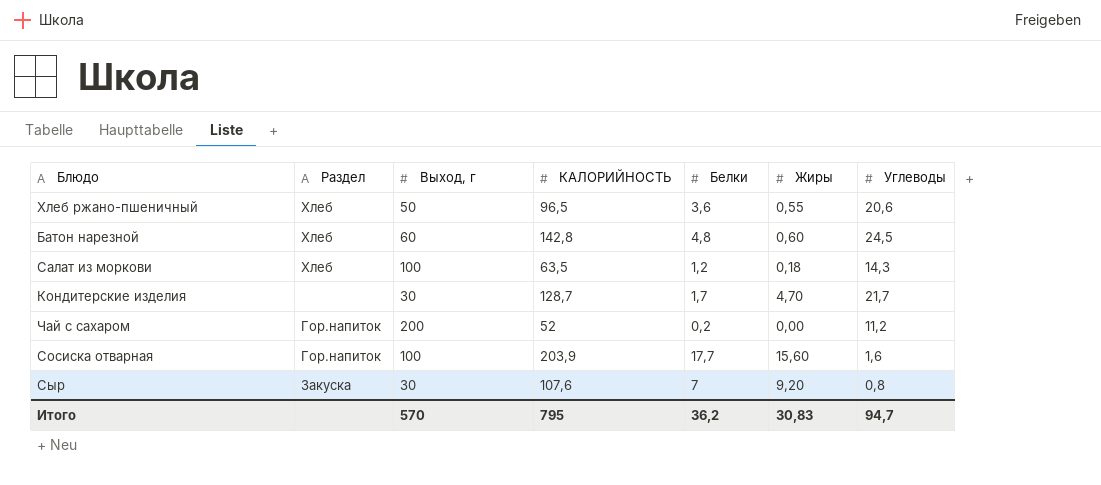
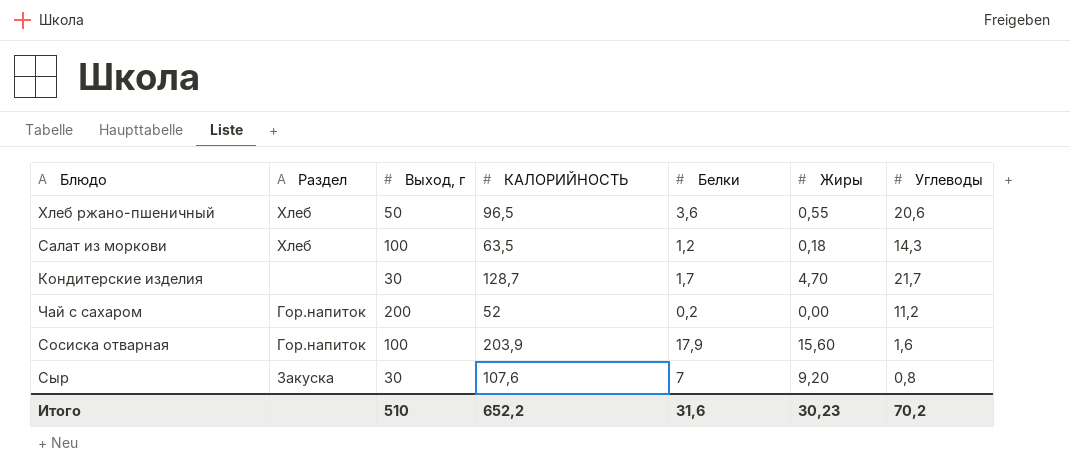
row Батон нарезной: Хлеб | 60 | 142,8 | 4,8 | 0,60 | 24,5 -> none
Сосиска отварная | Белки: 17,7 -> 17,9
Итого | Выход, г: 570 -> 510
Итого | КАЛОРИЙНОСТЬ: 795 -> 652,2
Итого | Белки: 36,2 -> 31,6
Итого | Жиры: 30,83 -> 30,23
Итого | Углеводы: 94,7 -> 70,2

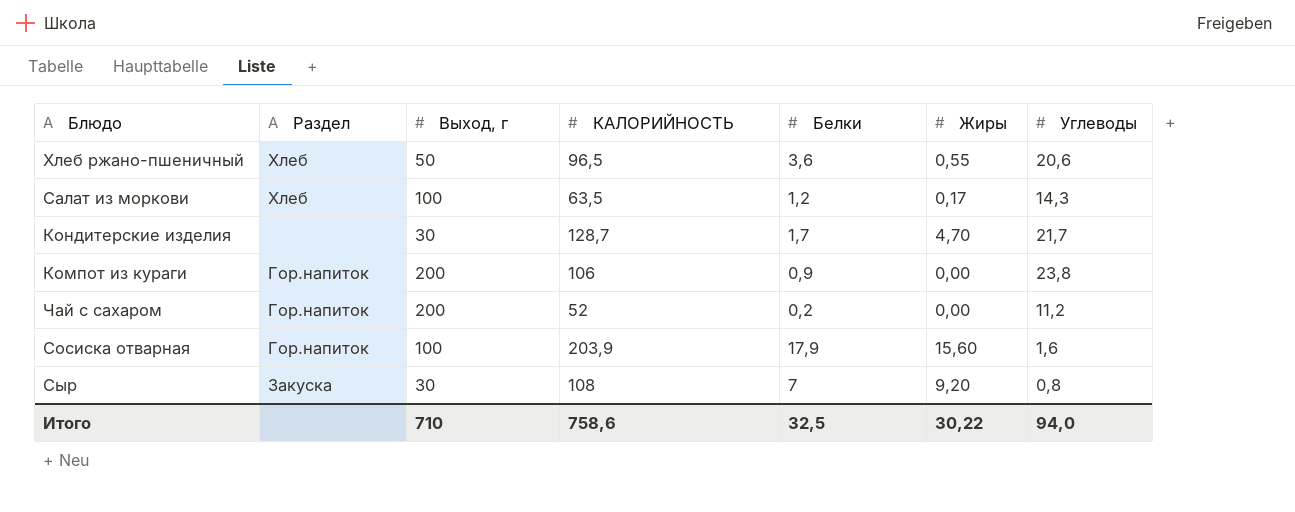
Салат из моркови | Жиры: 0,18 -> 0,17
row Компот из кураги: none -> Гор.напиток | 200 | 106 | 0,9 | 0,00 | 23,8
Сыр | КАЛОРИЙНОСТЬ: 107,6 -> 108
Итого | Выход, г: 510 -> 710
Итого | КАЛОРИЙНОСТЬ: 652,2 -> 758,6
Итого | Белки: 31,6 -> 32,5
Итого | Жиры: 30,23 -> 30,22
Итого | Углеводы: 70,2 -> 94,0

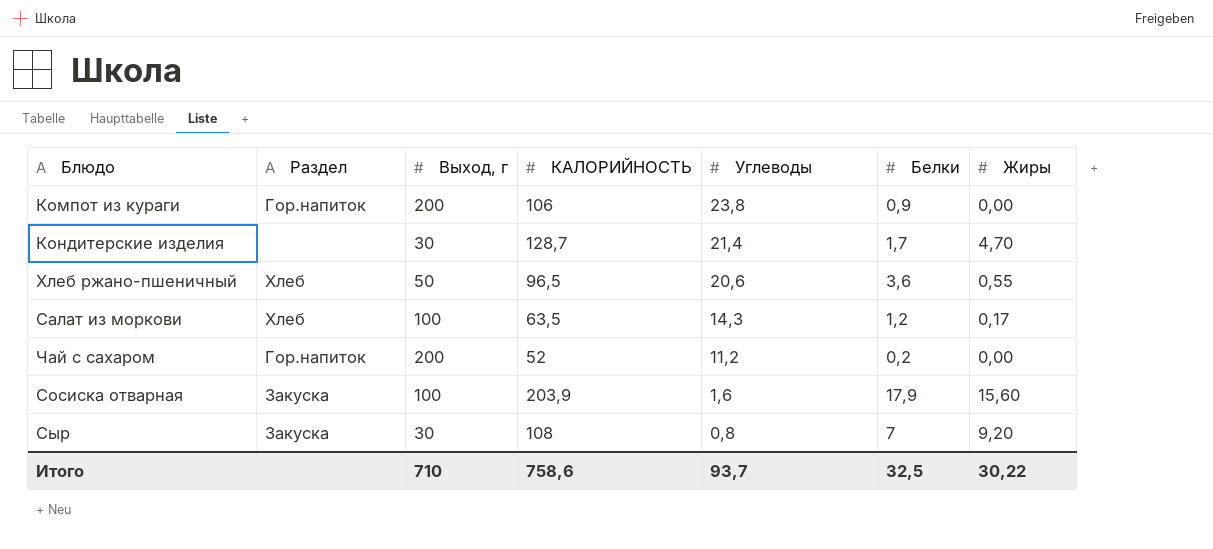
row order: none -> Углеводы descending
column Углеводы | position: 7 -> 5
Кондитерские изделия | Углеводы: 21,7 -> 21,4
Сосиска отварная | Раздел: Гор.напиток -> Закуска
Итого | Углеводы: 94,0 -> 93,7

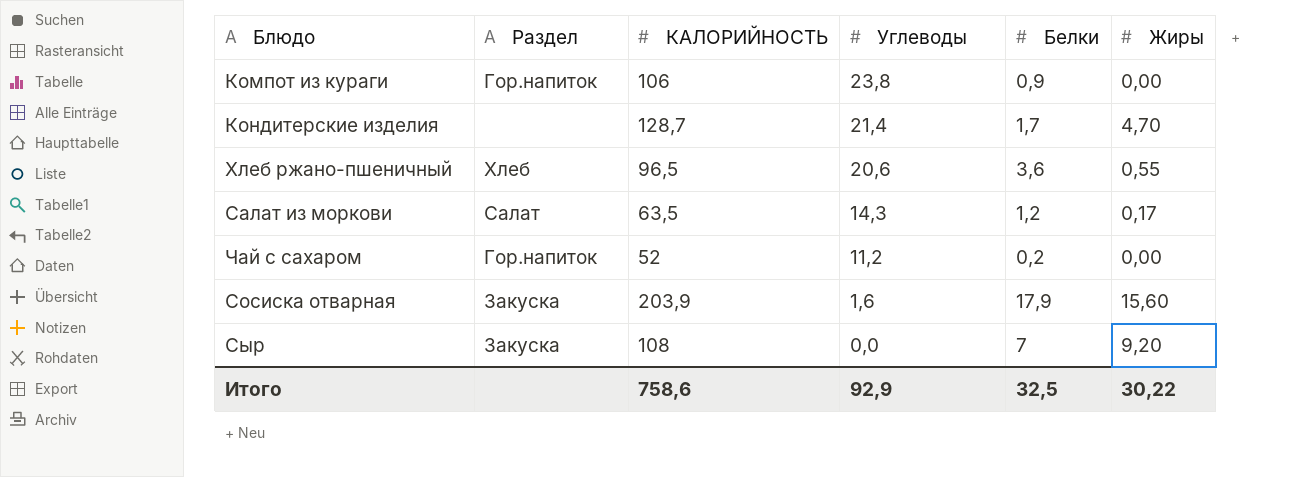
column Выход, г | position: 3 -> none
Салат из моркови | Раздел: Хлеб -> Салат
Сыр | Углеводы: 0,8 -> 0,0
Итого | Углеводы: 93,7 -> 92,9

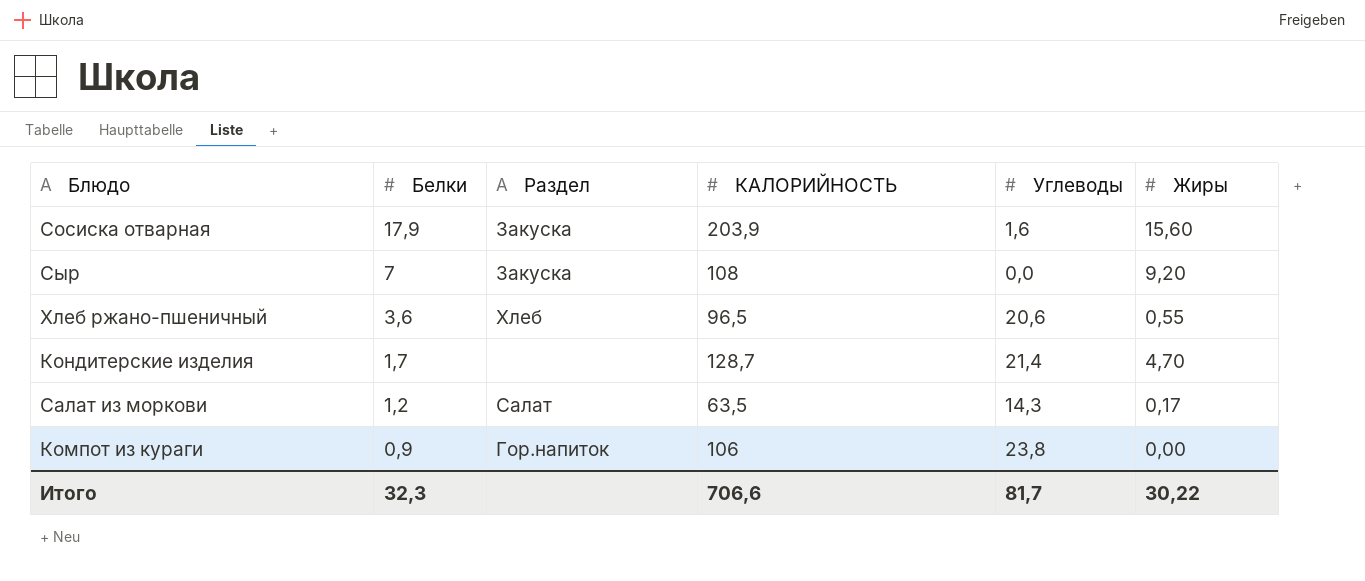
row order: Углеводы descending -> Белки descending
column Белки | position: 5 -> 2
row Чай с сахаром: Гор.напиток | 52 | 11,2 | 0,2 | 0,00 -> none
Итого | Белки: 32,5 -> 32,3
Итого | КАЛОРИЙНОСТЬ: 758,6 -> 706,6
Итого | Углеводы: 92,9 -> 81,7

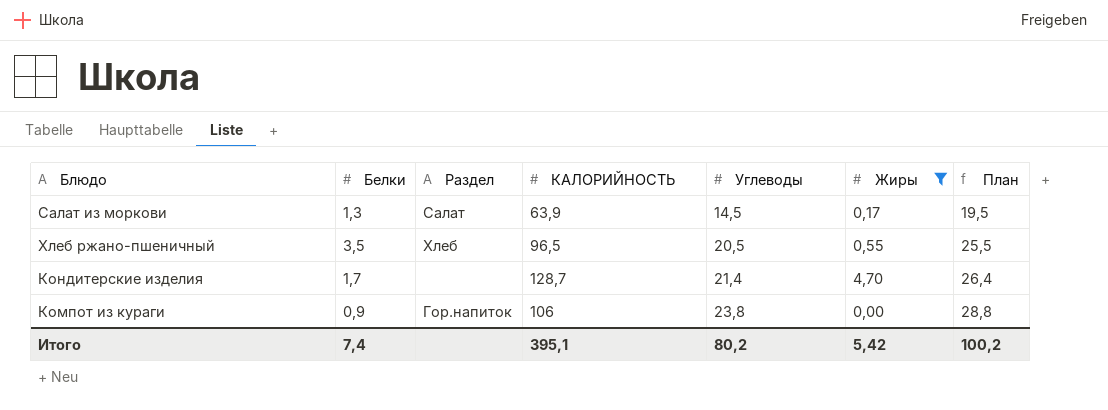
filter: none -> Жиры <= 4,70
row order: Белки descending -> Углеводы ascending
column План | formula: none -> [Углеводы] + 5
Салат из моркови | Белки: 1,2 -> 1,3
Салат из моркови | КАЛОРИЙНОСТЬ: 63,5 -> 63,9
Салат из моркови | Углеводы: 14,3 -> 14,5
Хлеб ржано-пшеничный | Белки: 3,6 -> 3,5
Хлеб ржано-пшеничный | Углеводы: 20,6 -> 20,5
Итого | Белки: 32,3 -> 7,4
Итого | КАЛОРИЙНОСТЬ: 706,6 -> 395,1
Итого | Углеводы: 81,7 -> 80,2
Итого | Жиры: 30,22 -> 5,42

